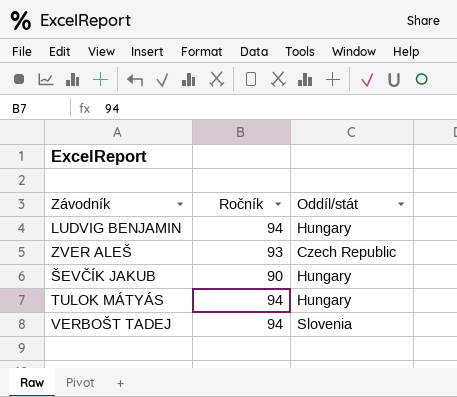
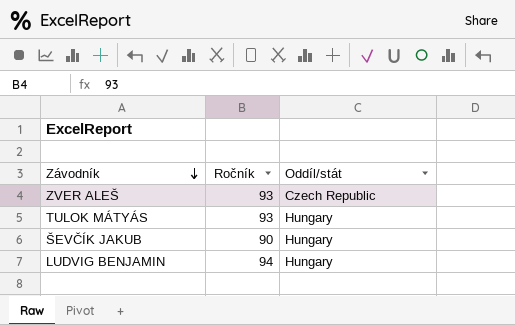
row order: none -> Závodník descending
row VERBOŠT TADEJ: 94 | Slovenia -> none
TULOK MÁTYÁS | Ročník: 94 -> 93

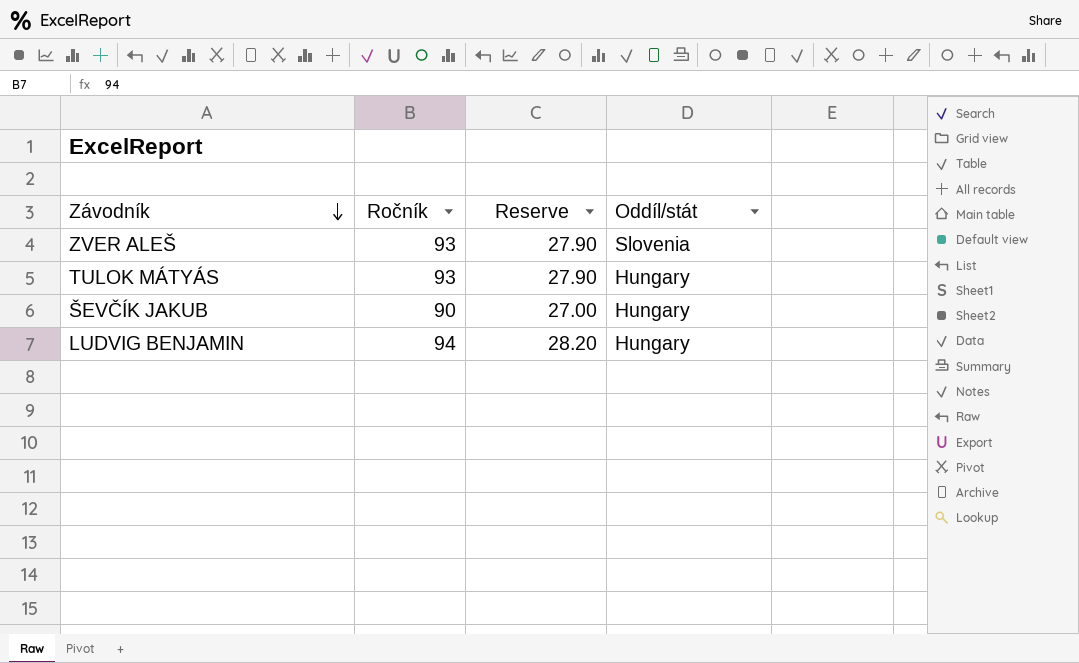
column Reserve | formula: none -> [Ročník] * 0.3
ZVER ALEŠ | Oddíl/stát: Czech Republic -> Slovenia

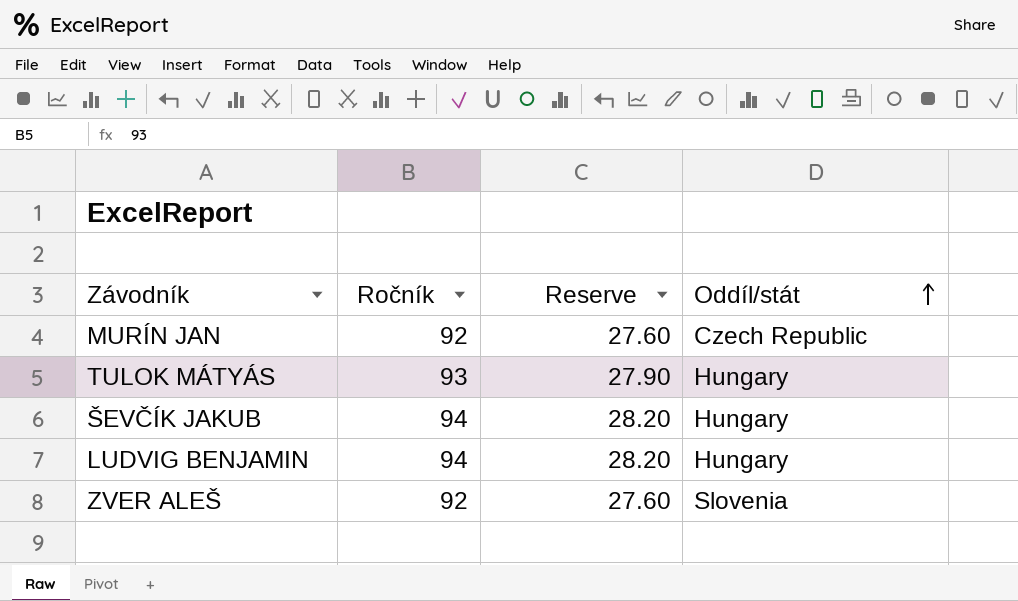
row order: Závodník descending -> Oddíl/stát ascending
row MURÍN JAN: none -> 92 | 27.60 | Czech Republic
ŠEVČÍK JAKUB | Ročník: 90 -> 94
ŠEVČÍK JAKUB | Reserve: 27.00 -> 28.20
ZVER ALEŠ | Ročník: 93 -> 92
ZVER ALEŠ | Reserve: 27.90 -> 27.60

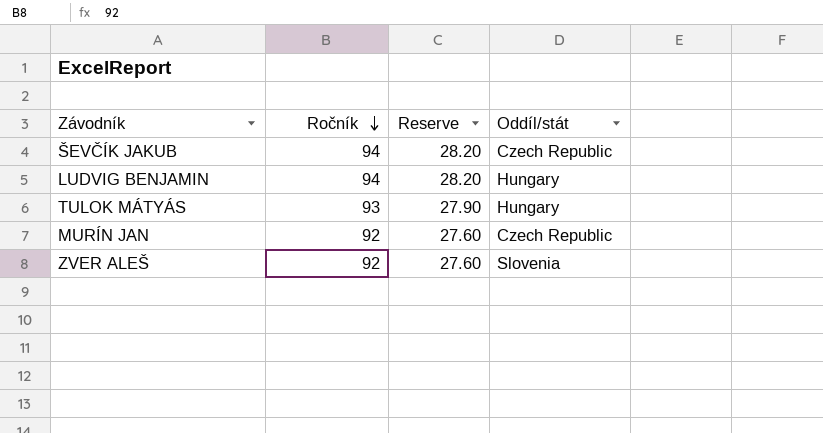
row order: Oddíl/stát ascending -> Ročník descending
ŠEVČÍK JAKUB | Oddíl/stát: Hungary -> Czech Republic

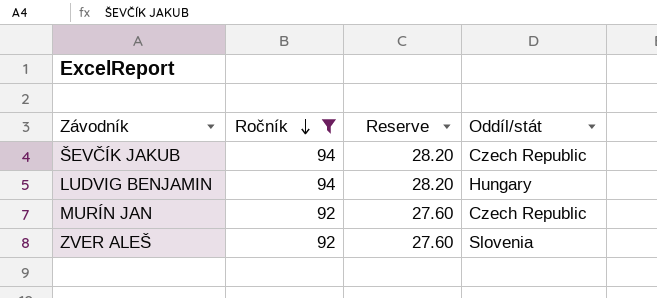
filter: none -> Ročník != 93

